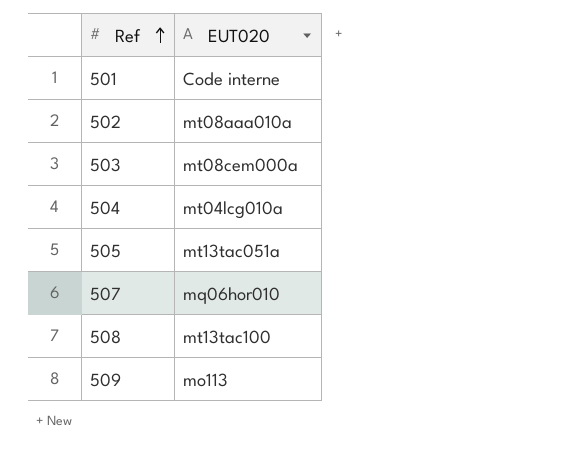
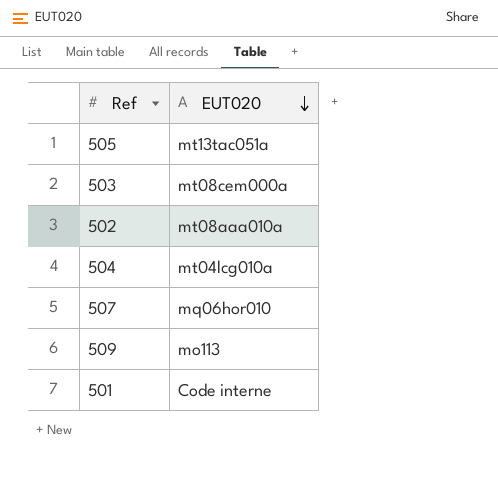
row order: Ref ascending -> EUT020 descending
row 508: mt13tac100 -> none

